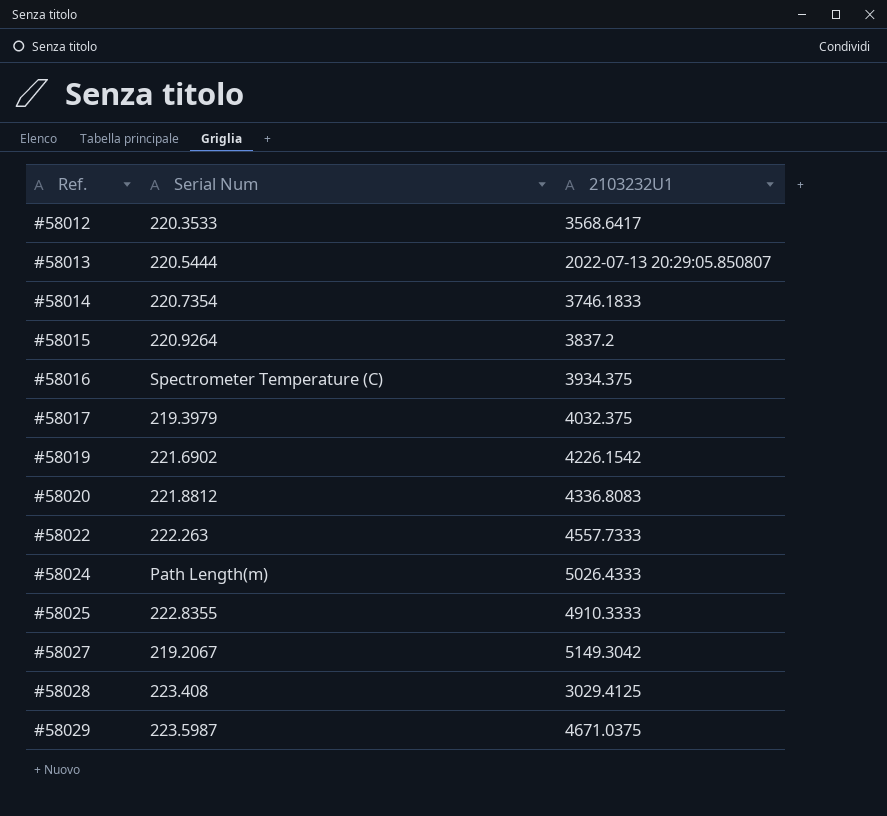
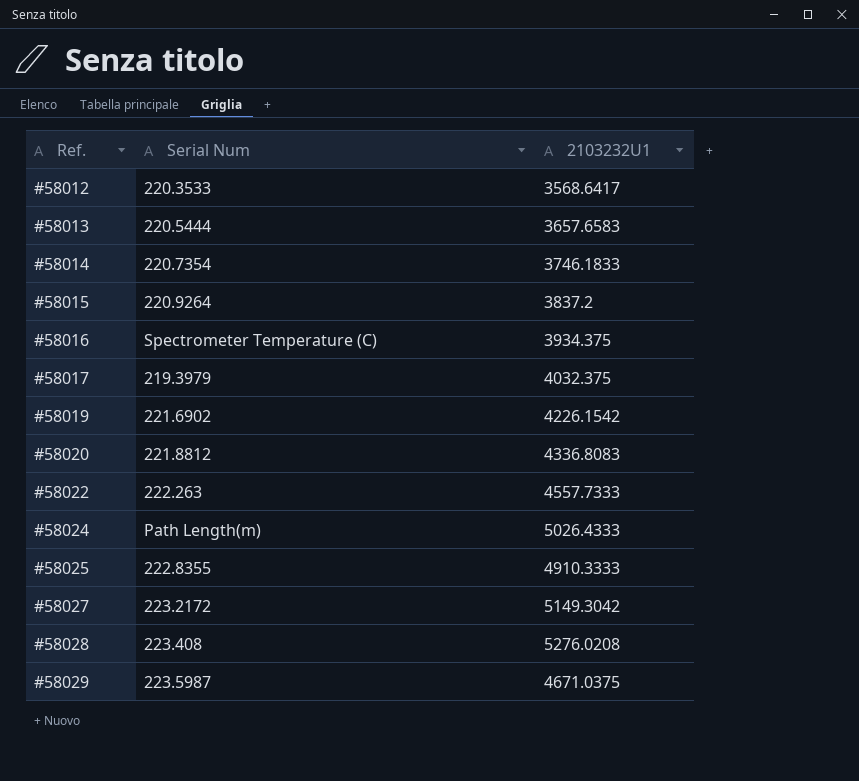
#58013 | 2103232U1: 2022-07-13 20:29:05.850807 -> 3657.6583
#58027 | Serial Num: 219.2067 -> 223.2172
#58028 | 2103232U1: 3029.4125 -> 5276.0208

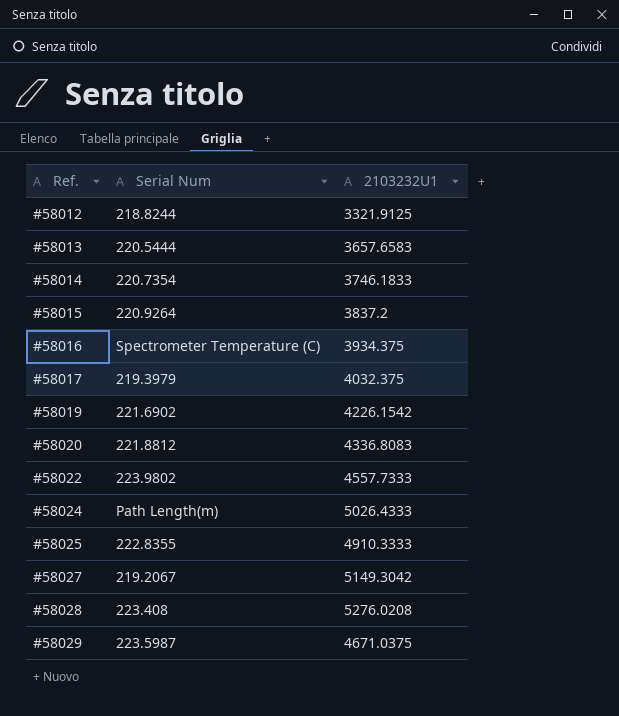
#58012 | Serial Num: 220.3533 -> 218.8244
#58012 | 2103232U1: 3568.6417 -> 3321.9125
#58022 | Serial Num: 222.263 -> 223.9802
#58027 | Serial Num: 223.2172 -> 219.2067

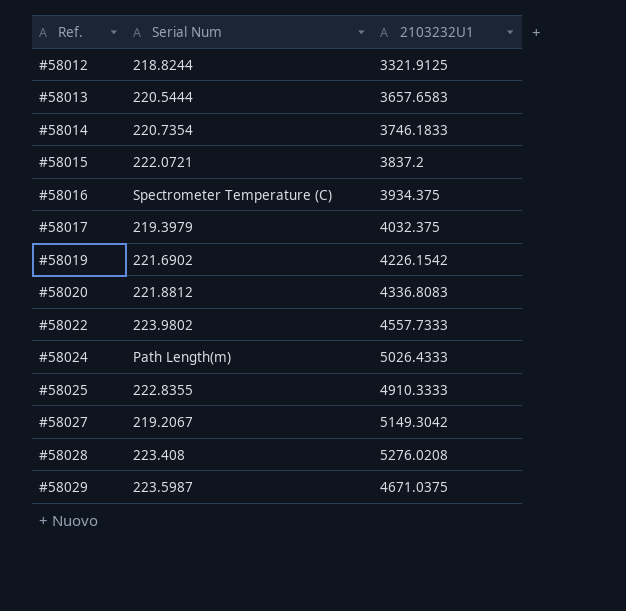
#58015 | Serial Num: 220.9264 -> 222.0721

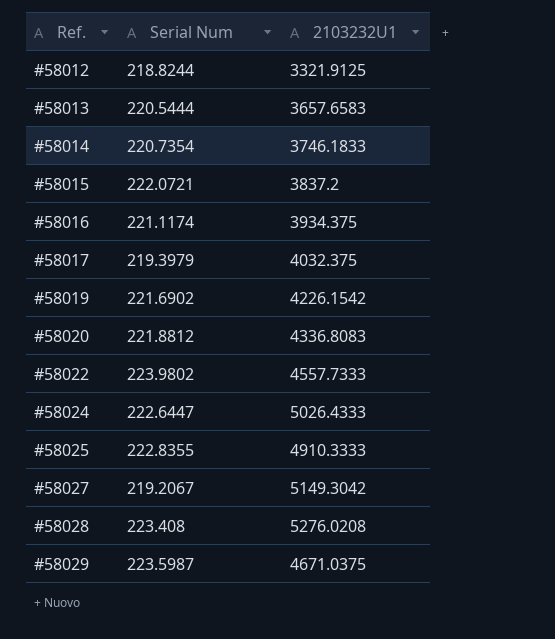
#58016 | Serial Num: Spectrometer Temperature (C) -> 221.1174
#58024 | Serial Num: Path Length(m) -> 222.6447

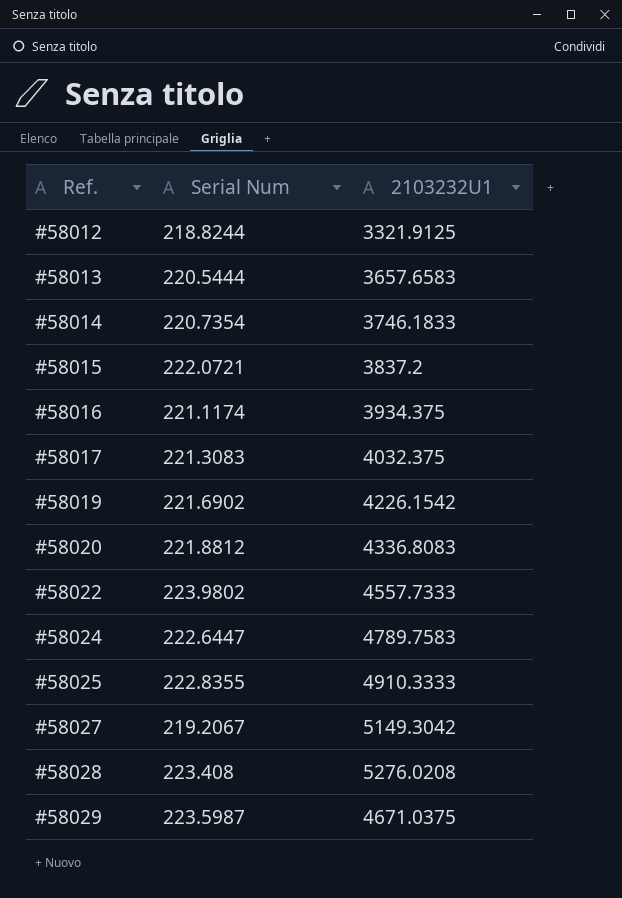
#58017 | Serial Num: 219.3979 -> 221.3083
#58024 | 2103232U1: 5026.4333 -> 4789.7583

